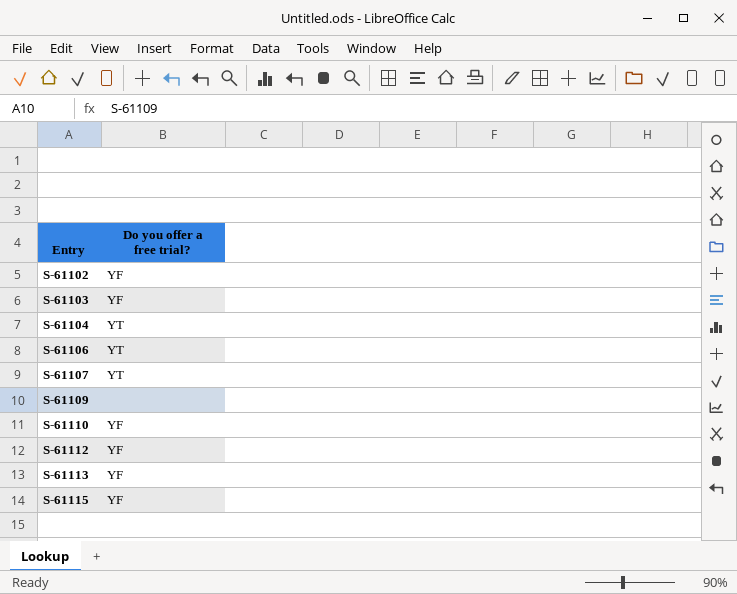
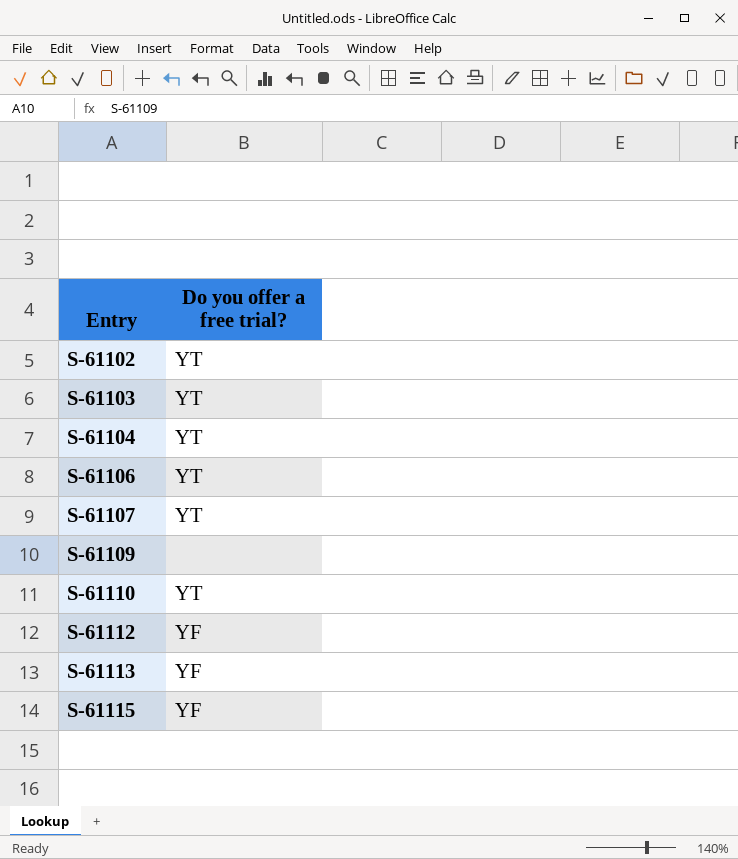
S-61102 | Do you offer a free trial?: YF -> YT
S-61103 | Do you offer a free trial?: YF -> YT
S-61110 | Do you offer a free trial?: YF -> YT

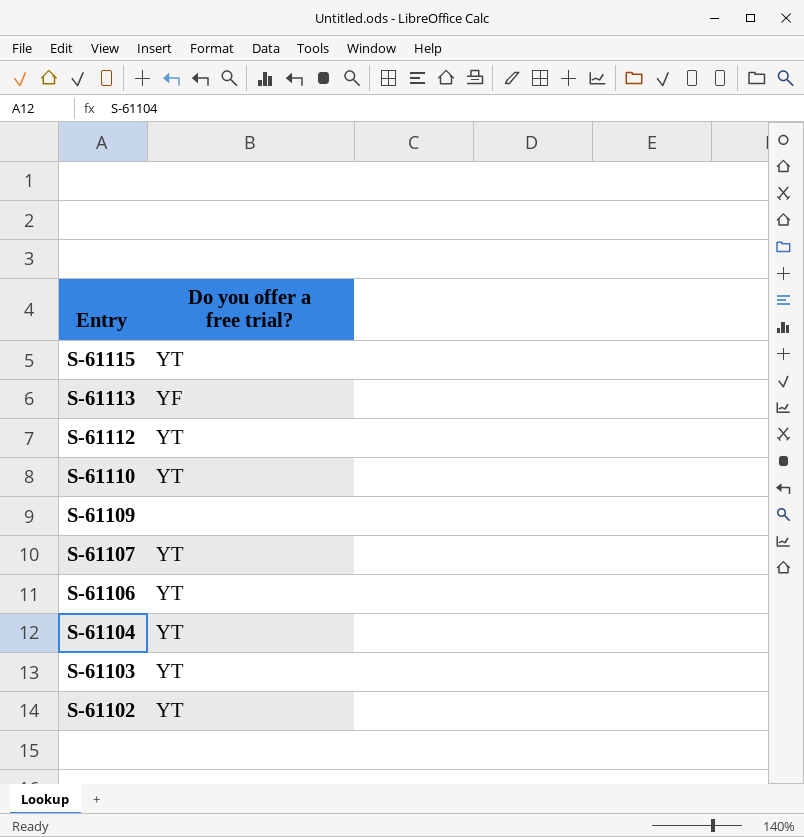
row order: Entry ascending -> Entry descending
S-61115 | Do you offer a free trial?: YF -> YT
S-61112 | Do you offer a free trial?: YF -> YT

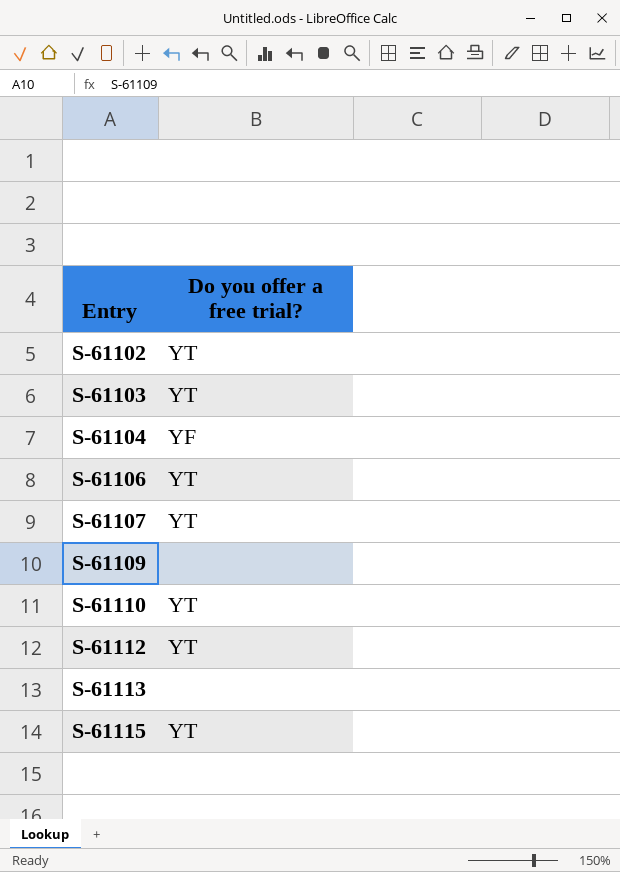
row order: Entry descending -> Entry ascending
S-61104 | Do you offer a free trial?: YT -> YF
S-61113 | Do you offer a free trial?: YF -> none

